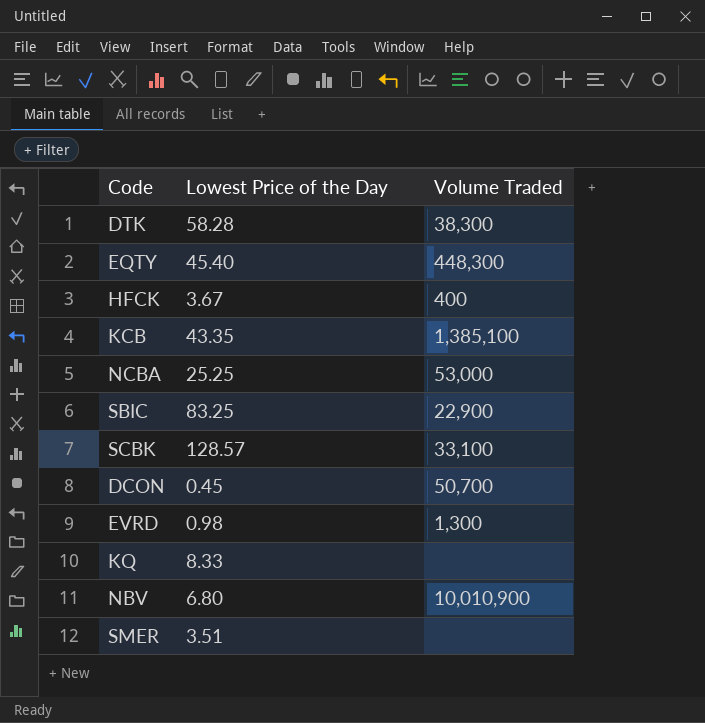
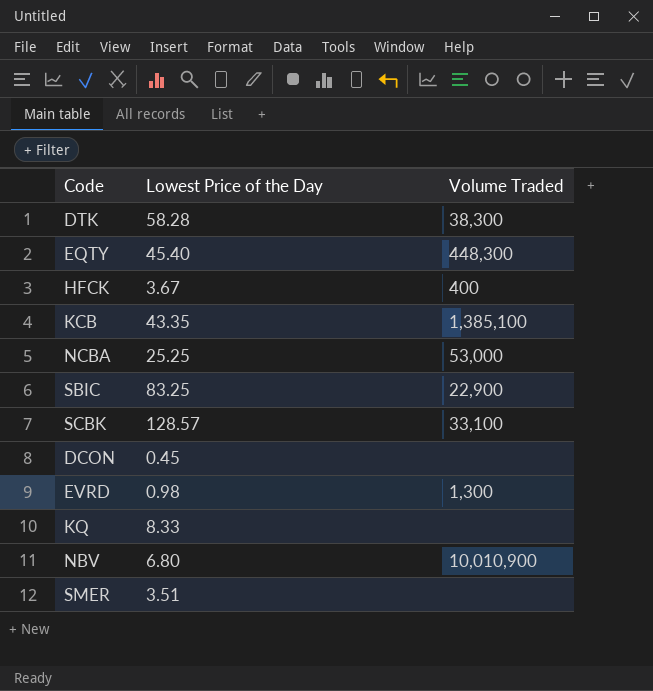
DCON | Volume Traded: 50,700 -> none

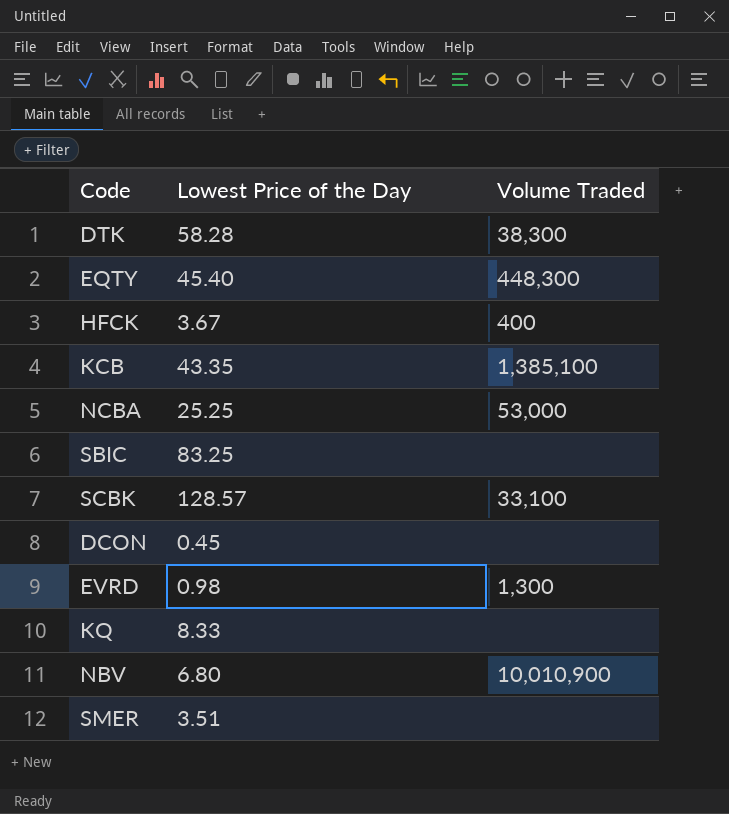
SBIC | Volume Traded: 22,900 -> none

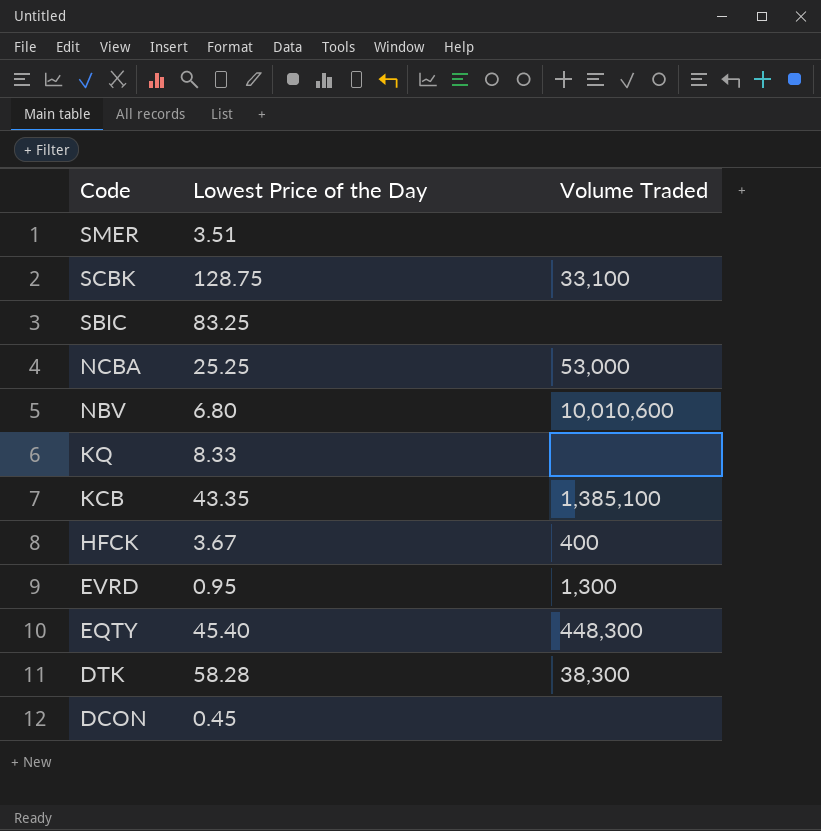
row order: none -> Code descending
SCBK | Lowest Price of the Day: 128.57 -> 128.75
NBV | Volume Traded: 10,010,900 -> 10,010,600
EVRD | Lowest Price of the Day: 0.98 -> 0.95

